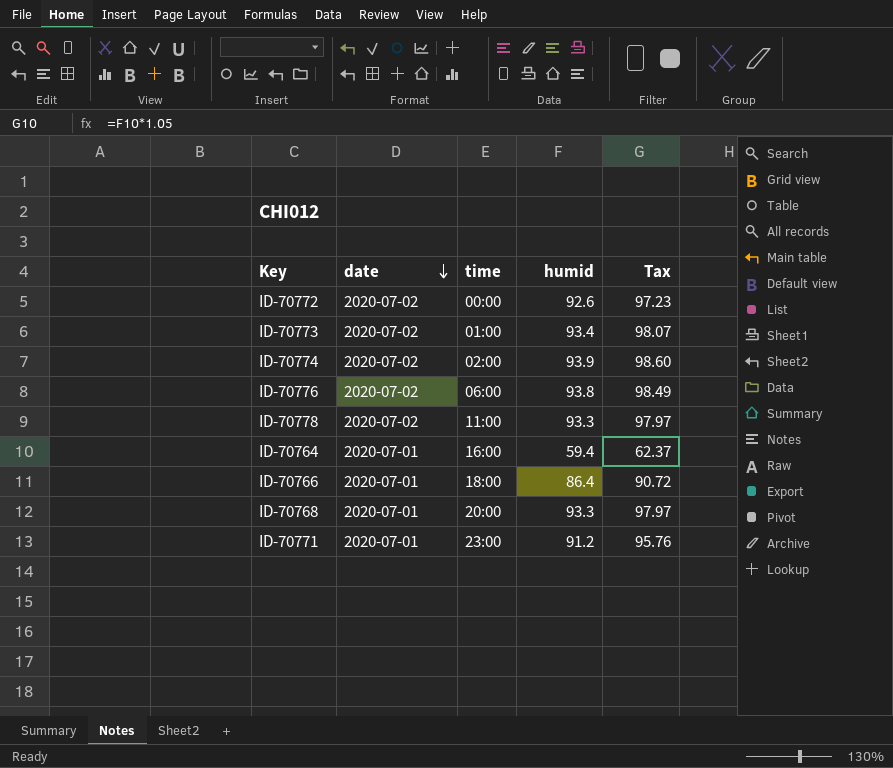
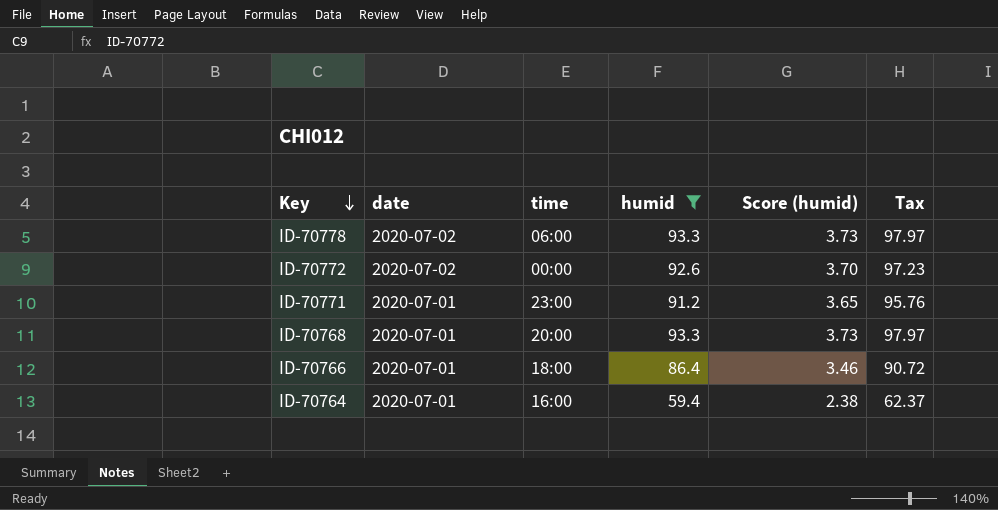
filter: none -> humid <= 93.3
row order: date descending -> Key descending
column Score (humid) | formula: none -> [humid] * 0.04
ID-70778 | time: 11:00 -> 06:00

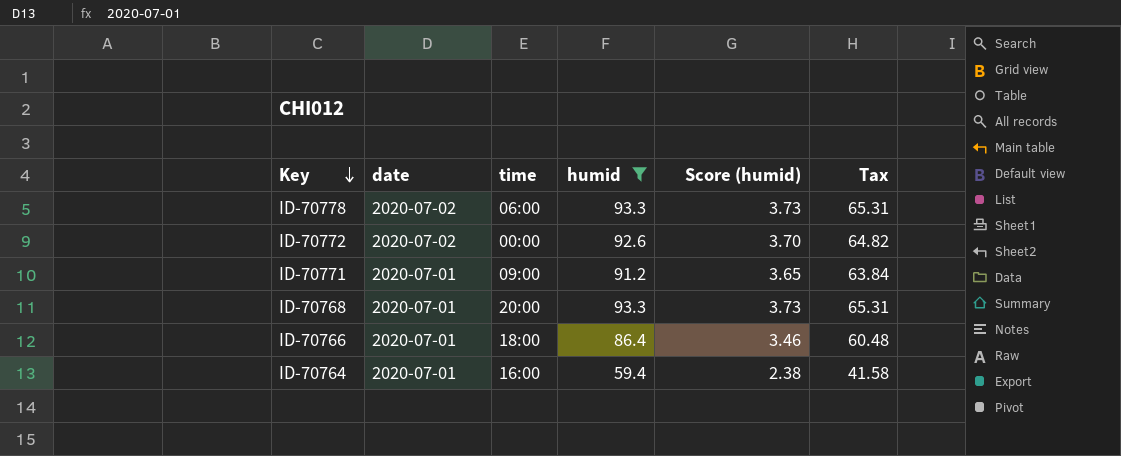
column Tax | formula: [humid] * 1.05 -> [humid] * 0.7
ID-70771 | time: 23:00 -> 09:00

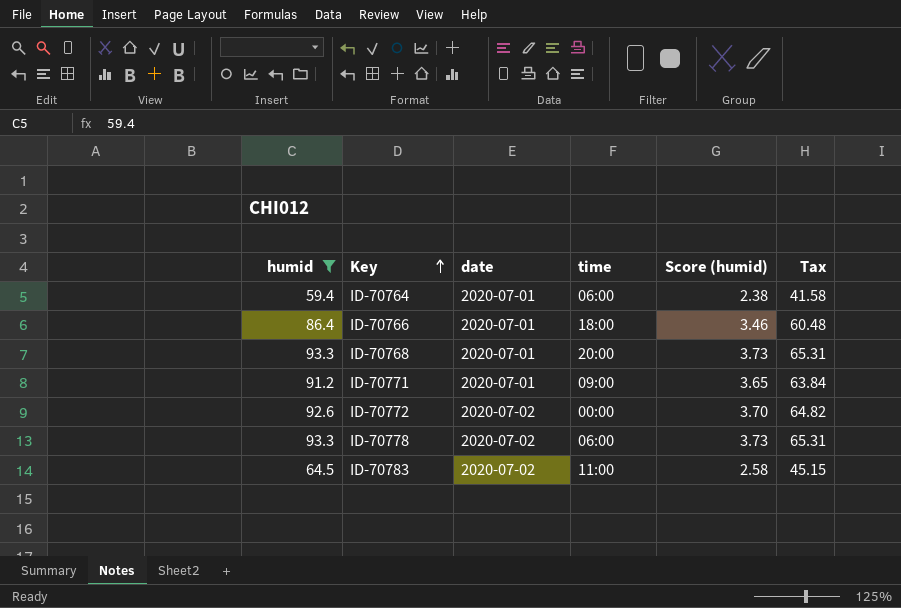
row order: Key descending -> Key ascending
column humid | position: 4 -> 1
ID-70764 | time: 16:00 -> 06:00
row ID-70783: none -> 64.5 | 2020-07-02 | 11:00 | 2.58 | 45.15

